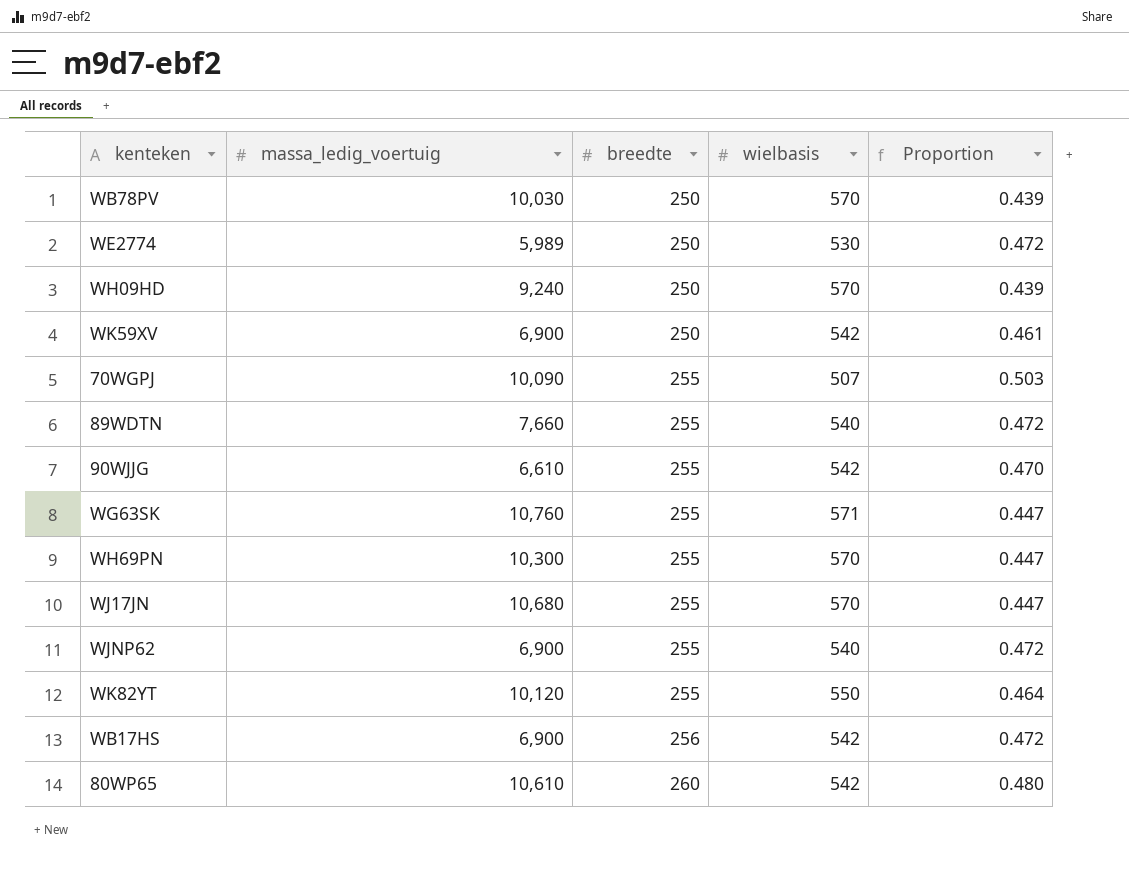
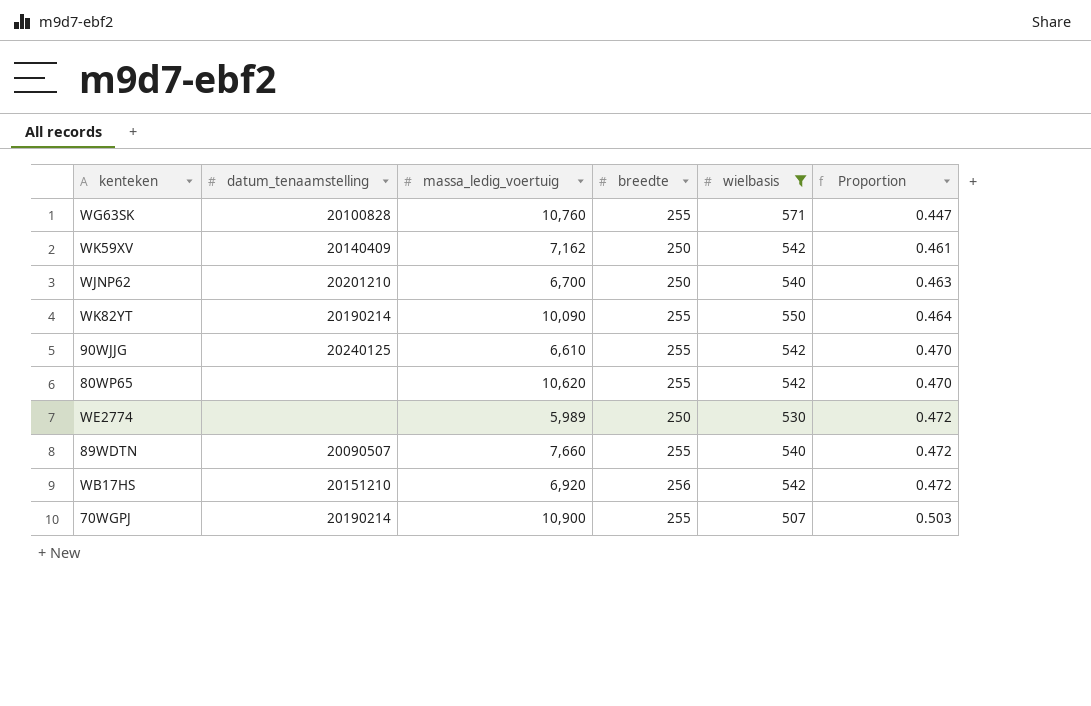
filter: none -> wielbasis != 570
row order: breedte ascending -> Proportion ascending
column datum_tenaamstelling | position: none -> 2
WK59XV | massa_ledig_voertuig: 6,900 -> 7,162
WJNP62 | massa_ledig_voertuig: 6,900 -> 6,700
WJNP62 | breedte: 255 -> 250
WJNP62 | Proportion: 0.472 -> 0.463
WK82YT | massa_ledig_voertuig: 10,120 -> 10,090
80WP65 | massa_ledig_voertuig: 10,610 -> 10,620
80WP65 | breedte: 260 -> 255
80WP65 | Proportion: 0.480 -> 0.470
WB17HS | massa_ledig_voertuig: 6,900 -> 6,920
70WGPJ | massa_ledig_voertuig: 10,090 -> 10,900

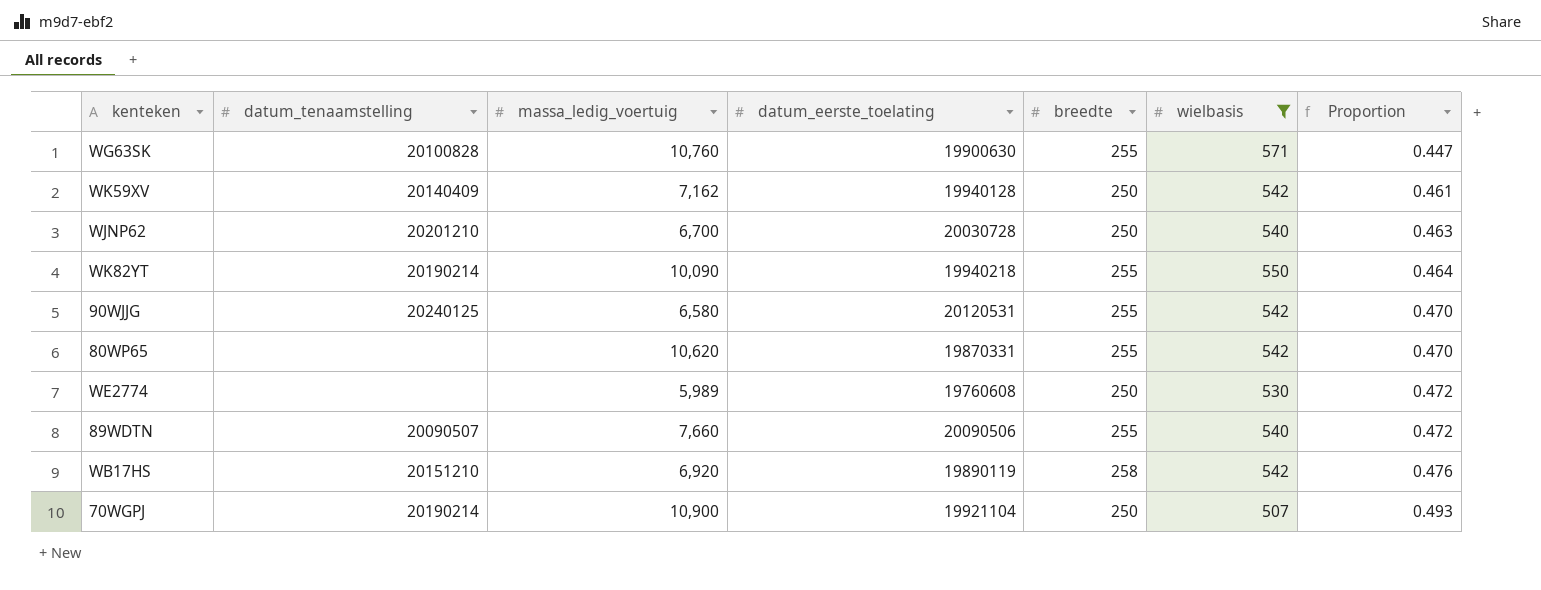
column datum_eerste_toelating | position: none -> 4
90WJJG | massa_ledig_voertuig: 6,610 -> 6,580
WB17HS | breedte: 256 -> 258
WB17HS | Proportion: 0.472 -> 0.476
70WGPJ | breedte: 255 -> 250
70WGPJ | Proportion: 0.503 -> 0.493

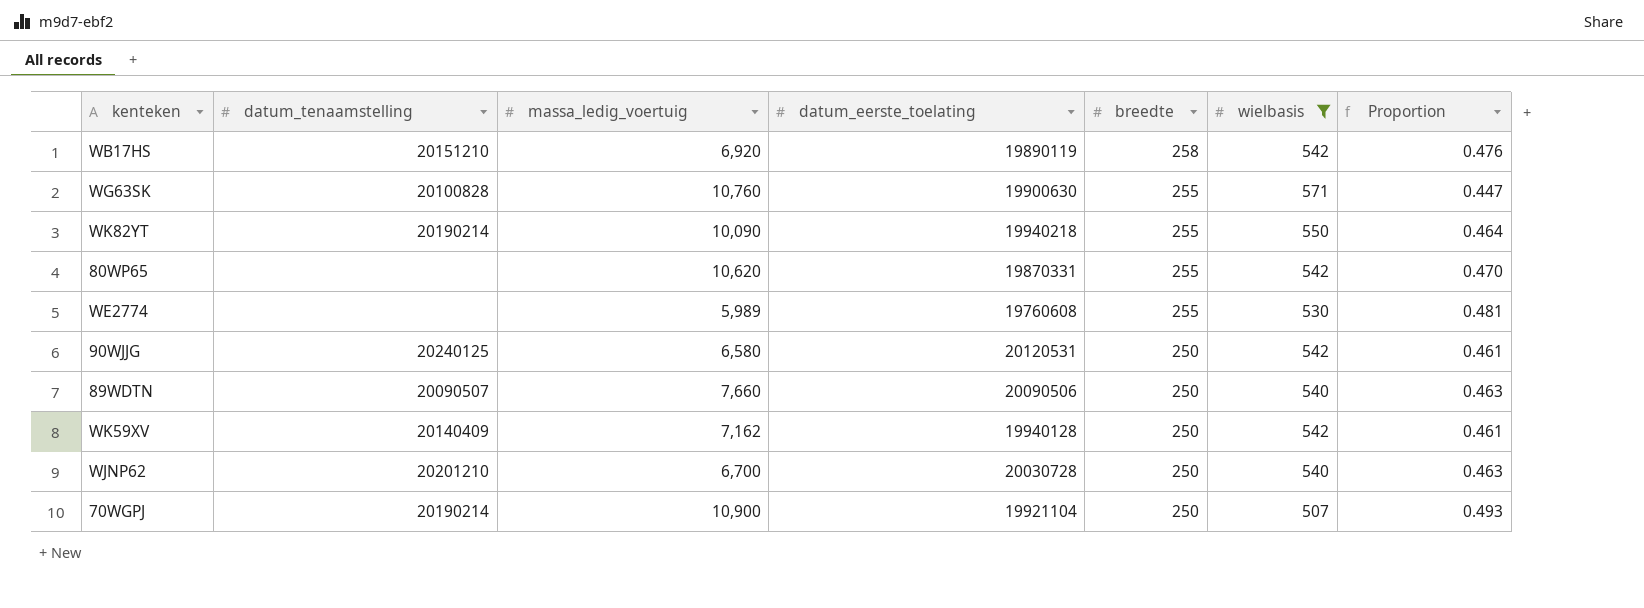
row order: Proportion ascending -> breedte descending
WE2774 | breedte: 250 -> 255
WE2774 | Proportion: 0.472 -> 0.481
90WJJG | breedte: 255 -> 250
90WJJG | Proportion: 0.470 -> 0.461
89WDTN | breedte: 255 -> 250
89WDTN | Proportion: 0.472 -> 0.463

